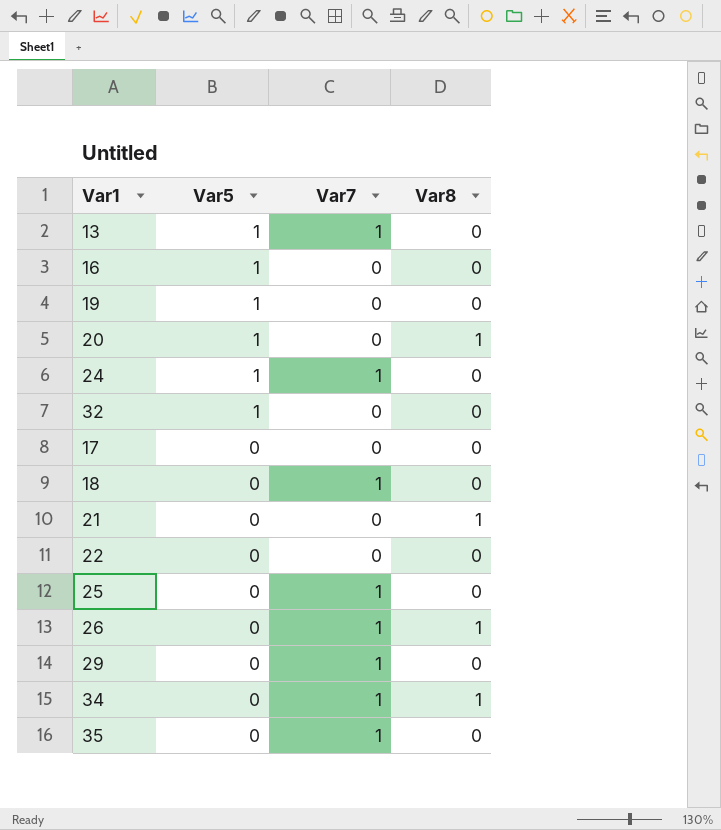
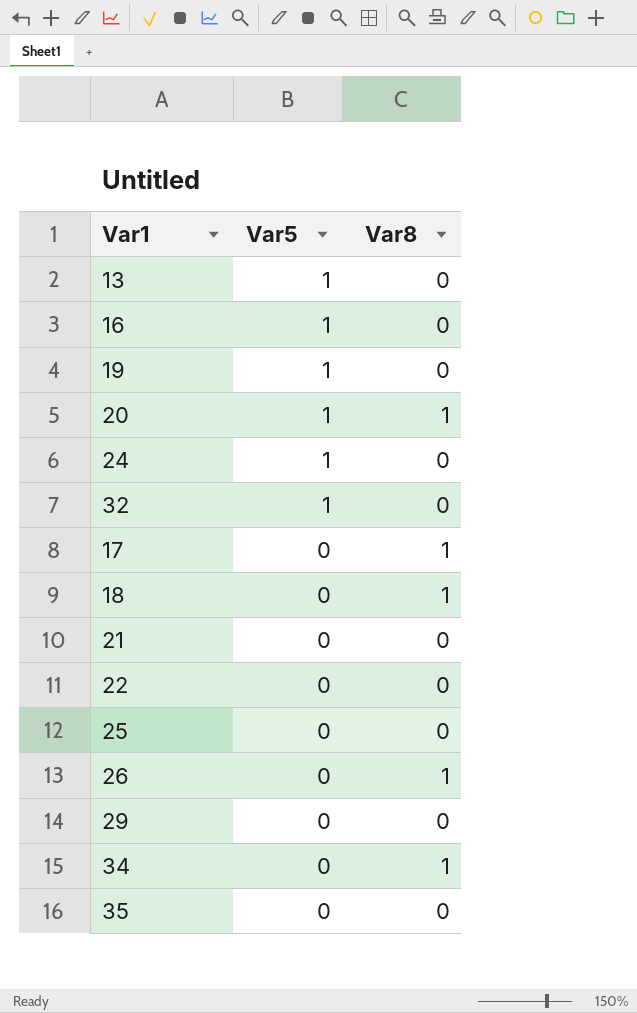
column Var7 | position: 3 -> none
17 | Var8: 0 -> 1
18 | Var8: 0 -> 1
21 | Var8: 1 -> 0

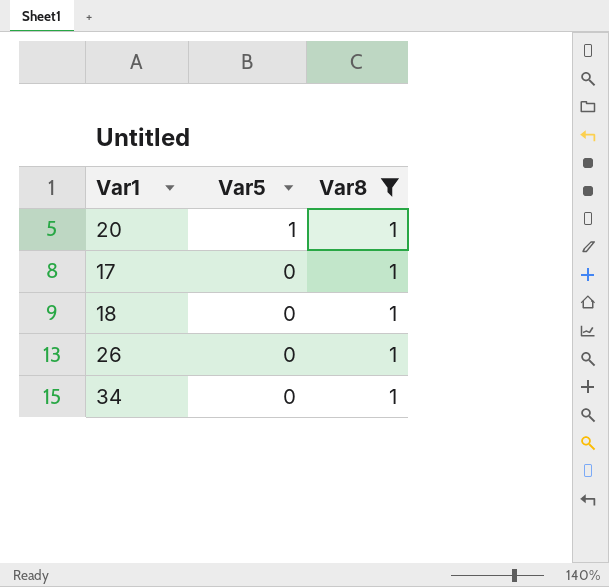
filter: none -> Var8 = 1

